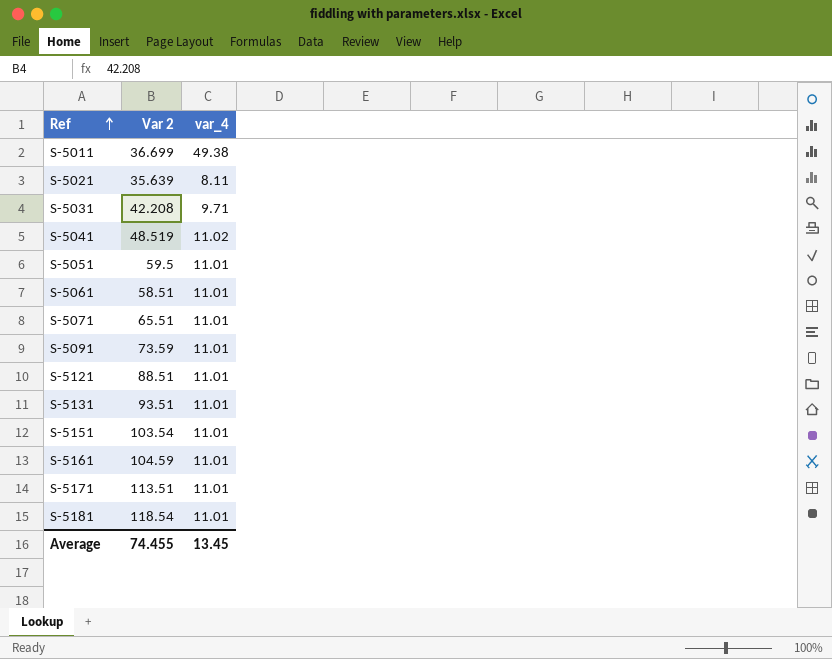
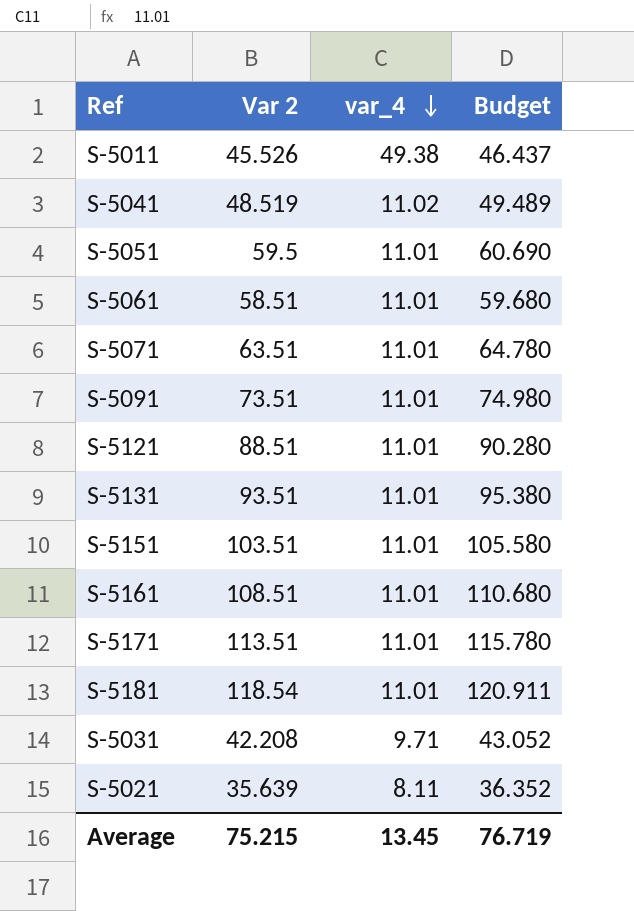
row order: Ref ascending -> var_4 descending
column Budget | formula: none -> [Var 2] * 1.02
S-5011 | Var 2: 36.699 -> 45.526
S-5071 | Var 2: 65.51 -> 63.51
S-5091 | Var 2: 73.59 -> 73.51
S-5151 | Var 2: 103.54 -> 103.51
S-5161 | Var 2: 104.59 -> 108.51
Average | Var 2: 74.455 -> 75.215

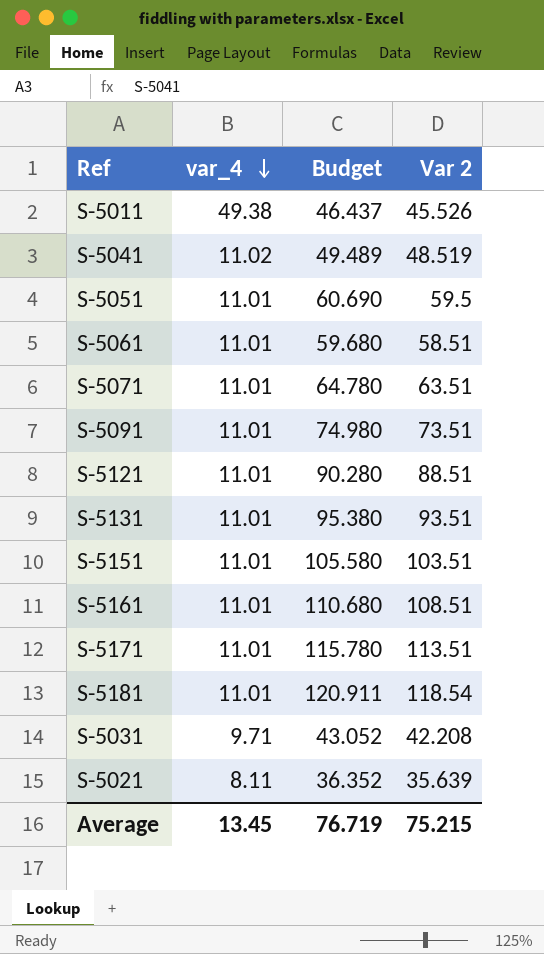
column Var 2 | position: 2 -> 4

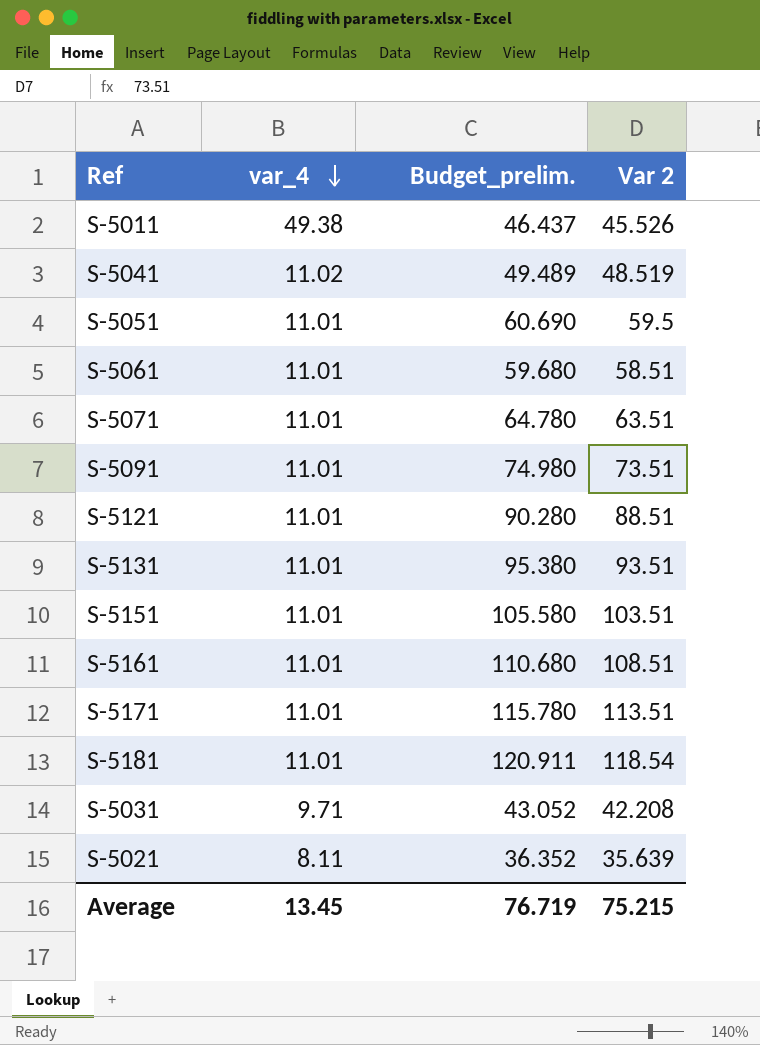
column name: Budget -> Budget_prelim.

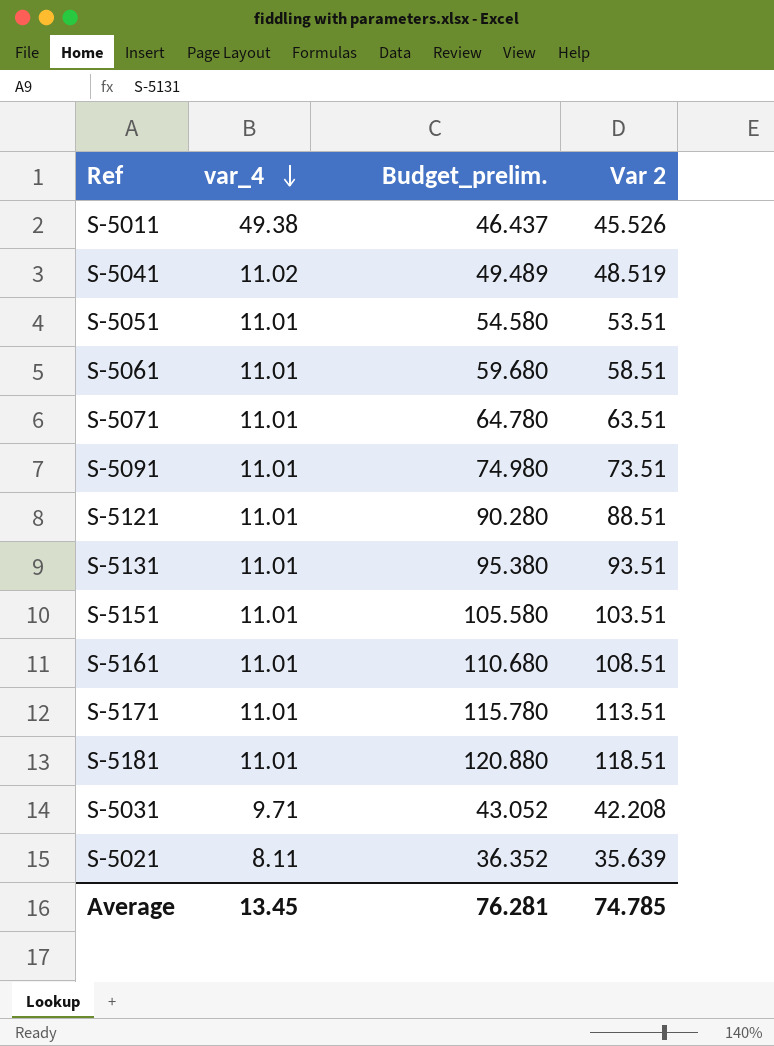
S-5051 | Budget_prelim.: 60.690 -> 54.580
S-5051 | Var 2: 59.5 -> 53.51
S-5181 | Budget_prelim.: 120.911 -> 120.880
S-5181 | Var 2: 118.54 -> 118.51
Average | Budget_prelim.: 76.719 -> 76.281
Average | Var 2: 75.215 -> 74.785

